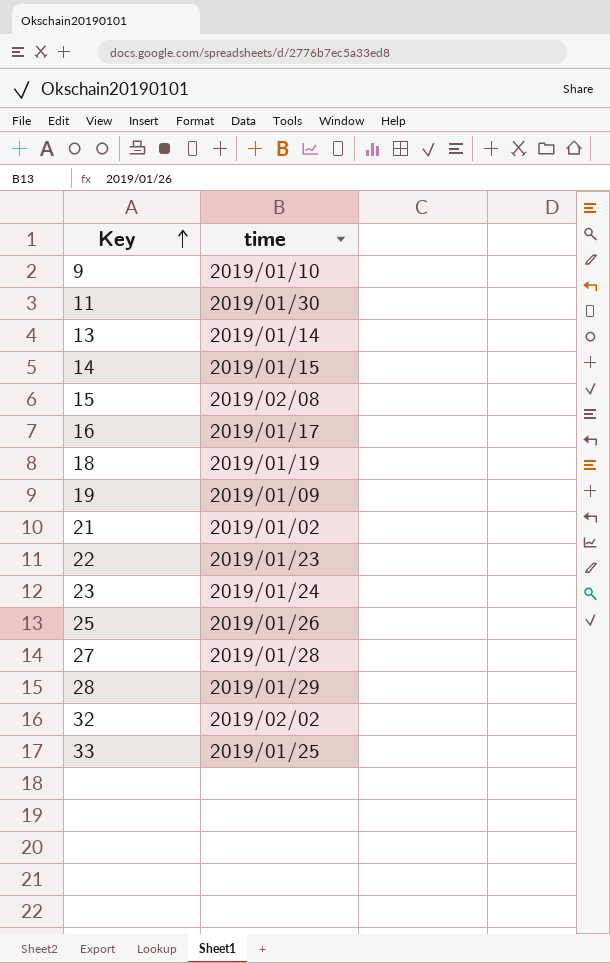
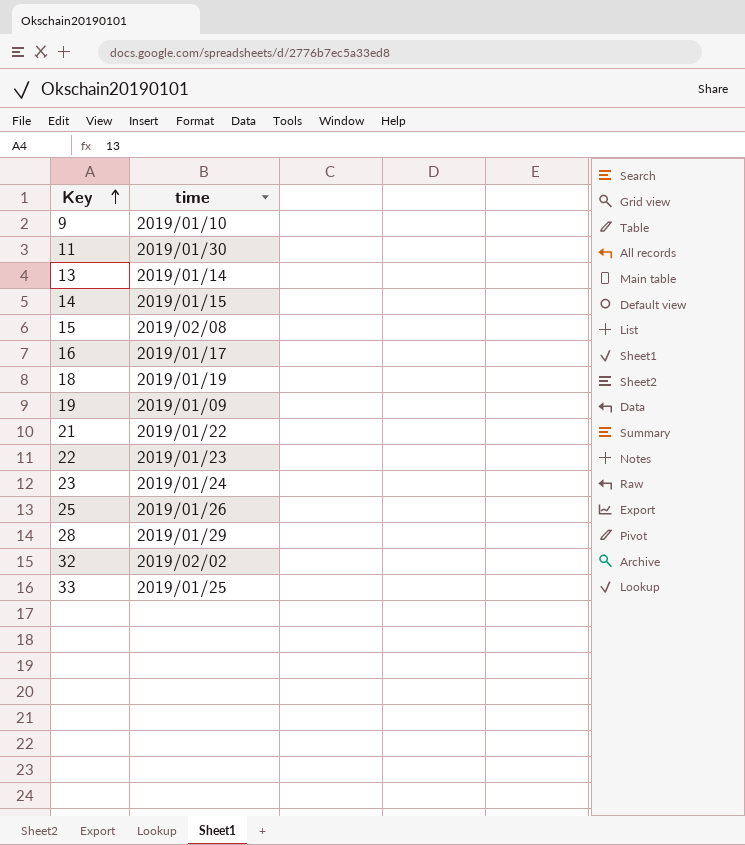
row 27: 2019/01/28 -> none
21 | time: 2019/01/02 -> 2019/01/22

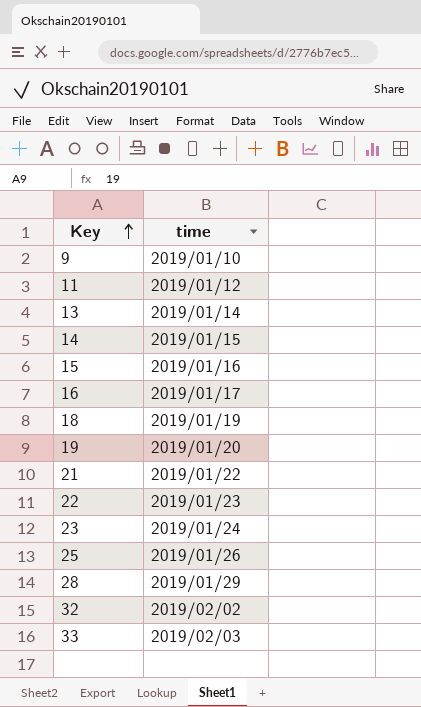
11 | time: 2019/01/30 -> 2019/01/12
15 | time: 2019/02/08 -> 2019/01/16
19 | time: 2019/01/09 -> 2019/01/20
33 | time: 2019/01/25 -> 2019/02/03

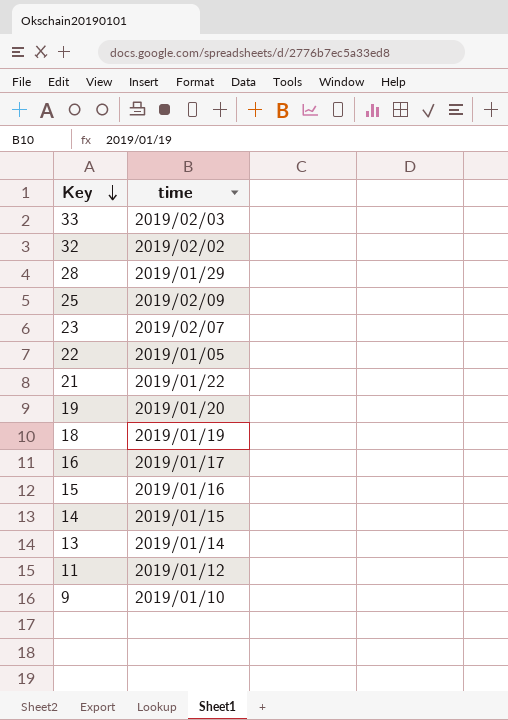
row order: Key ascending -> Key descending
25 | time: 2019/01/26 -> 2019/02/09
23 | time: 2019/01/24 -> 2019/02/07
22 | time: 2019/01/23 -> 2019/01/05

